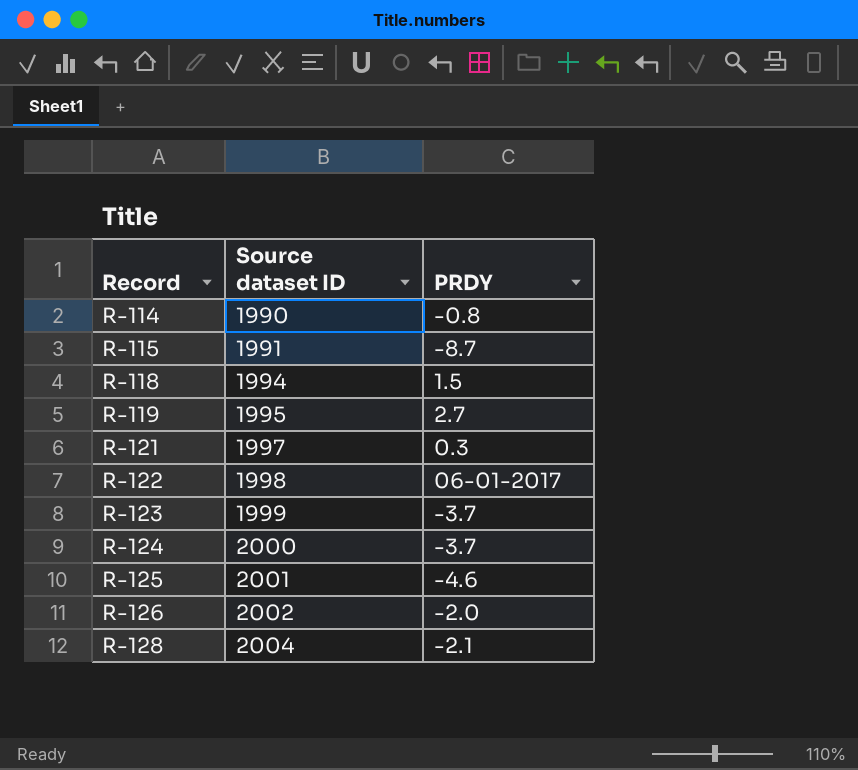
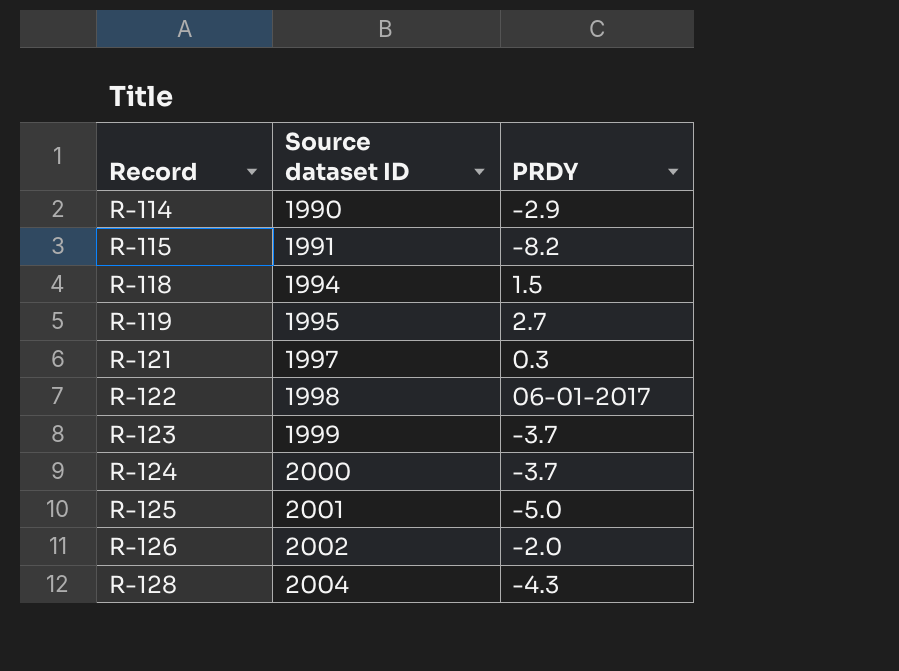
R-114 | PRDY: -0.8 -> -2.9
R-115 | PRDY: -8.7 -> -8.2
R-125 | PRDY: -4.6 -> -5.0
R-128 | PRDY: -2.1 -> -4.3

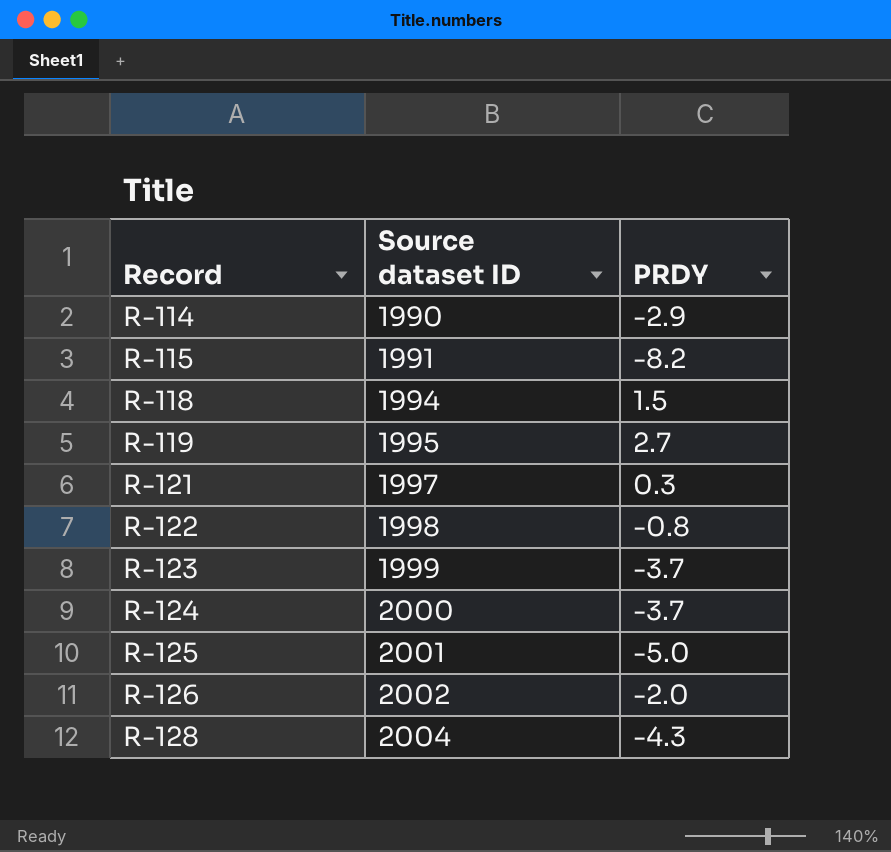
R-122 | PRDY: 06-01-2017 -> -0.8

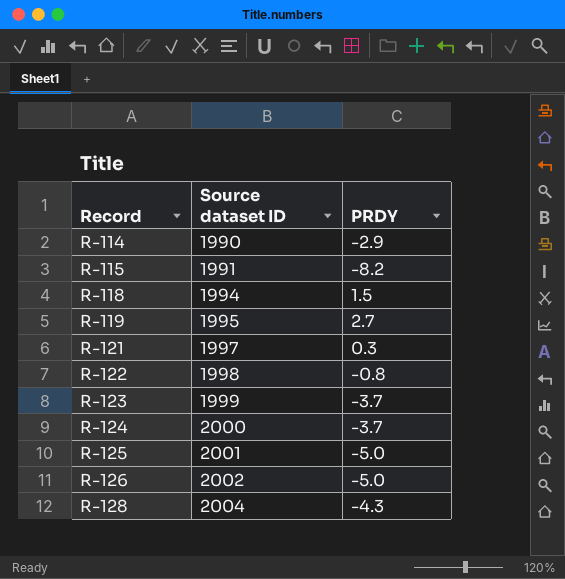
R-126 | PRDY: -2.0 -> -5.0

